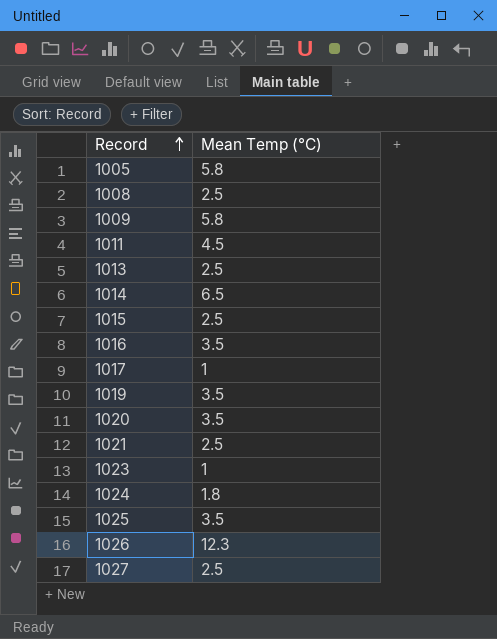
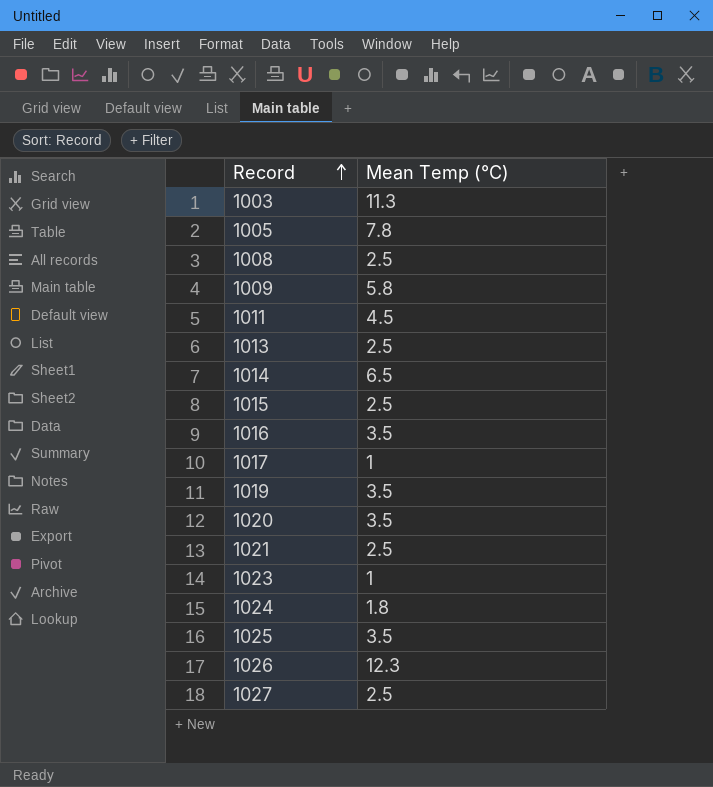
row 1003: none -> 11.3
1005 | Mean Temp (°C): 5.8 -> 7.8

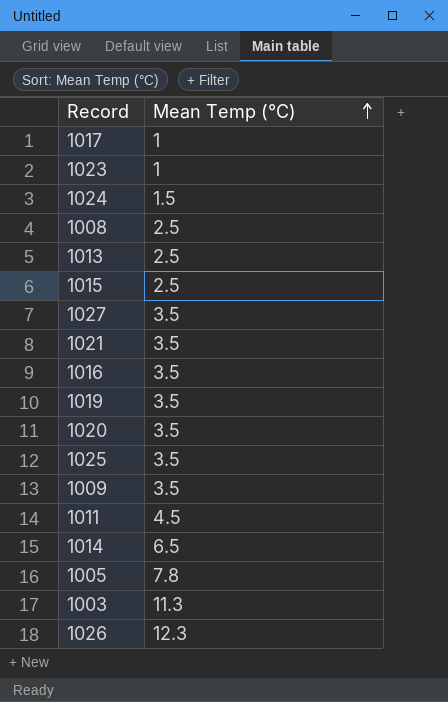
row order: Record ascending -> Mean Temp (°C) ascending
1024 | Mean Temp (°C): 1.8 -> 1.5
1027 | Mean Temp (°C): 2.5 -> 3.5
1021 | Mean Temp (°C): 2.5 -> 3.5
1009 | Mean Temp (°C): 5.8 -> 3.5

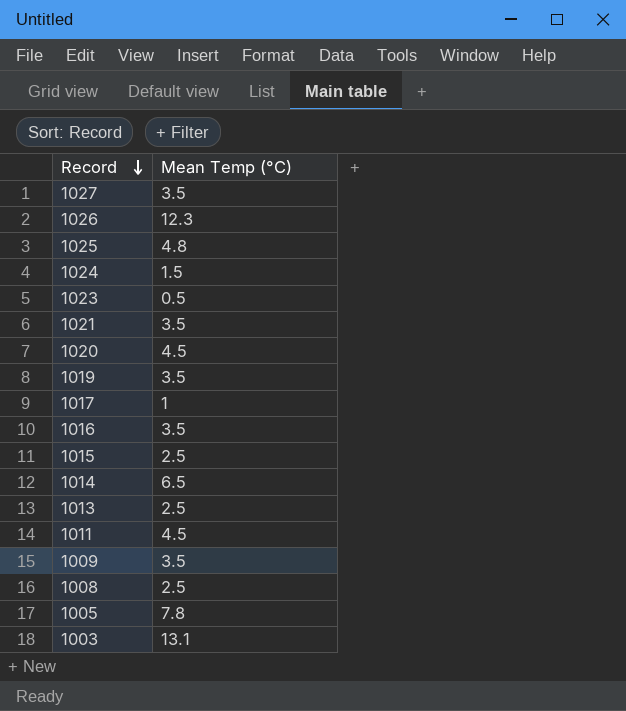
row order: Mean Temp (°C) ascending -> Record descending
1025 | Mean Temp (°C): 3.5 -> 4.8
1023 | Mean Temp (°C): 1 -> 0.5
1020 | Mean Temp (°C): 3.5 -> 4.5
1003 | Mean Temp (°C): 11.3 -> 13.1

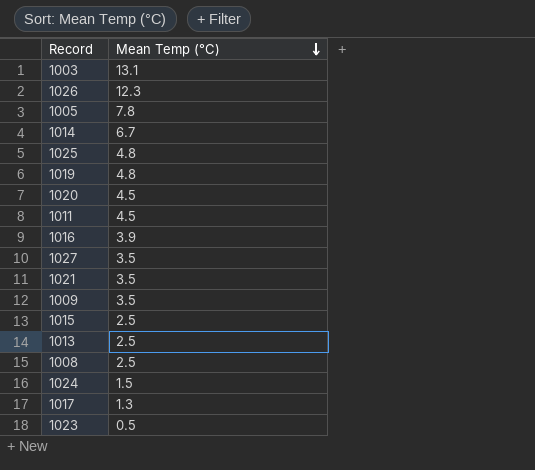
row order: Record descending -> Mean Temp (°C) descending
1014 | Mean Temp (°C): 6.5 -> 6.7
1019 | Mean Temp (°C): 3.5 -> 4.8
1016 | Mean Temp (°C): 3.5 -> 3.9
1017 | Mean Temp (°C): 1 -> 1.3

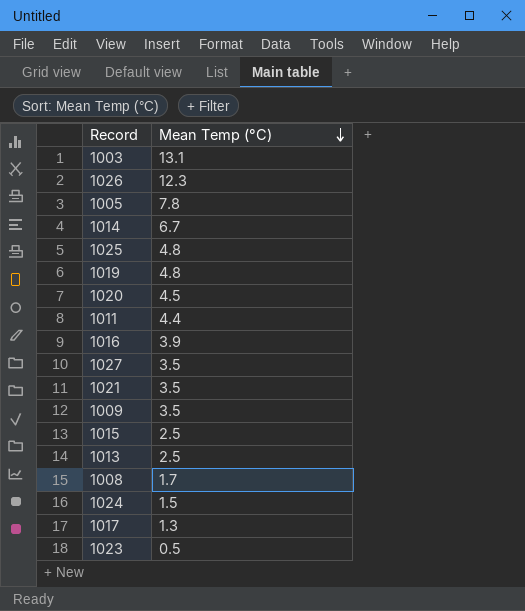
1011 | Mean Temp (°C): 4.5 -> 4.4
1008 | Mean Temp (°C): 2.5 -> 1.7

